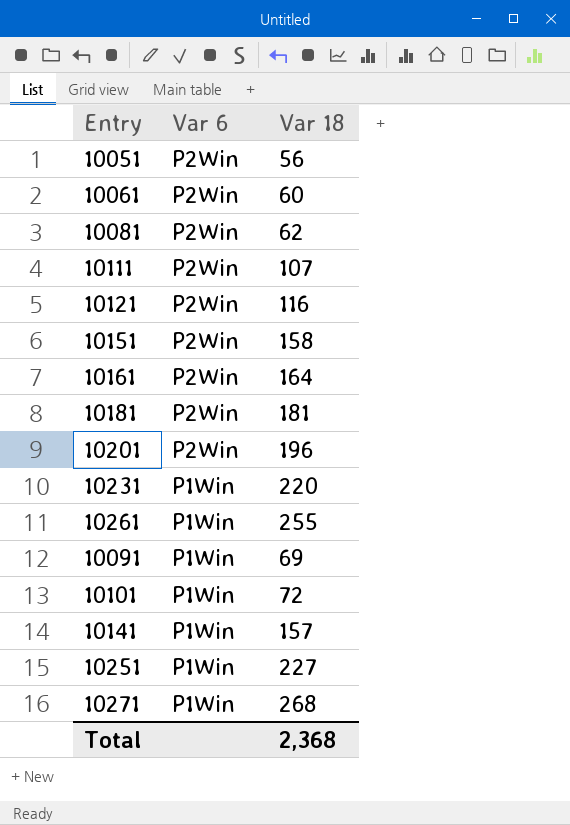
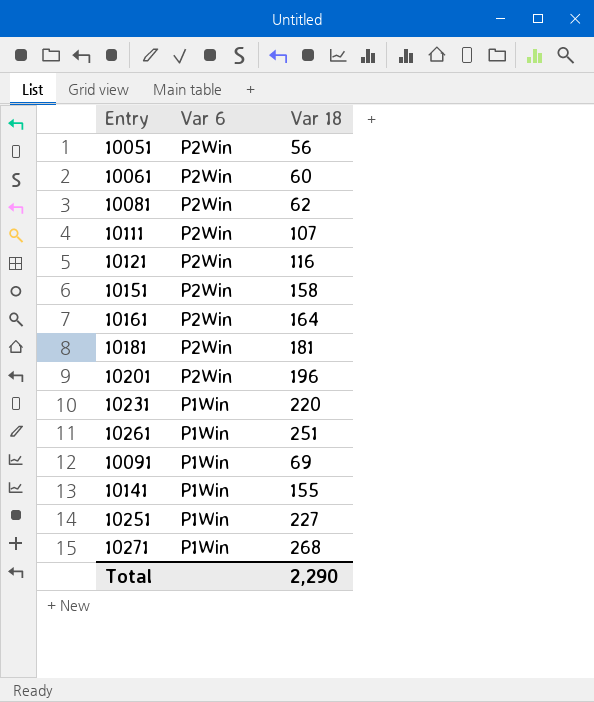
row 10101: P1Win | 72 -> none
10261 | Var 18: 255 -> 251
10141 | Var 18: 157 -> 155
Total | Var 18: 2,368 -> 2,290

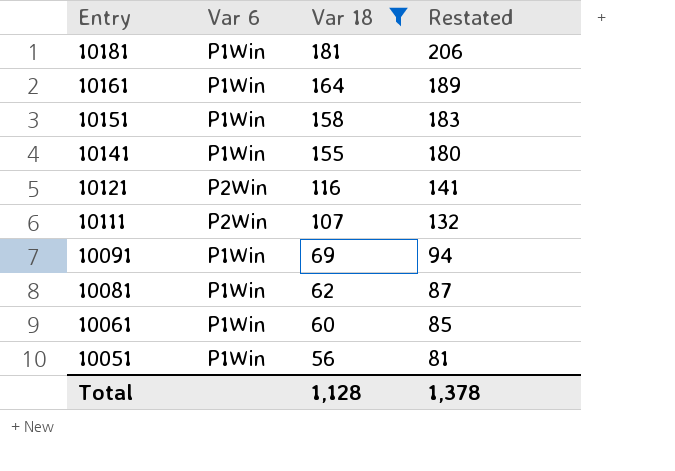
filter: none -> Var 18 <= 181
row order: Var 6 descending -> Entry descending
column Restated | formula: none -> [Var 18] + 25
10181 | Var 6: P2Win -> P1Win
10161 | Var 6: P2Win -> P1Win
10151 | Var 6: P2Win -> P1Win
10081 | Var 6: P2Win -> P1Win
10061 | Var 6: P2Win -> P1Win
10051 | Var 6: P2Win -> P1Win
Total | Var 18: 2,290 -> 1,128

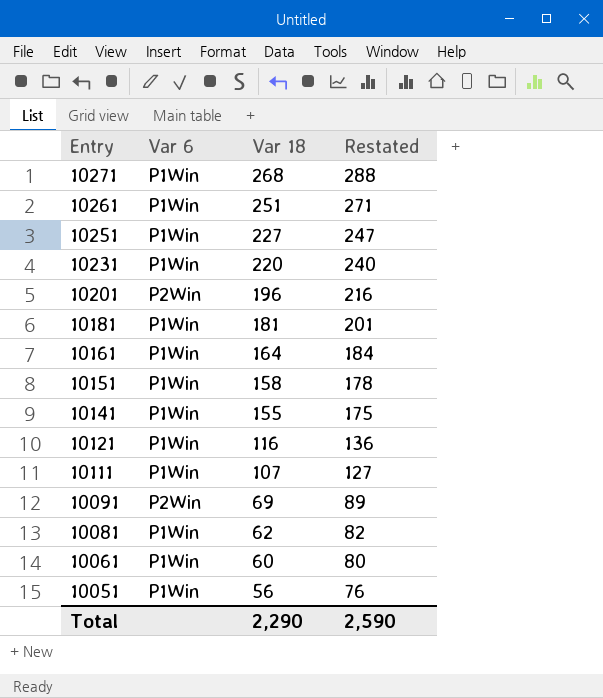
filter: Var 18 <= 181 -> none
column Restated | formula: [Var 18] + 25 -> [Var 18] + 20
10121 | Var 6: P2Win -> P1Win
10111 | Var 6: P2Win -> P1Win
10091 | Var 6: P1Win -> P2Win
Total | Var 18: 1,128 -> 2,290
Total | Restated: 1,378 -> 2,590

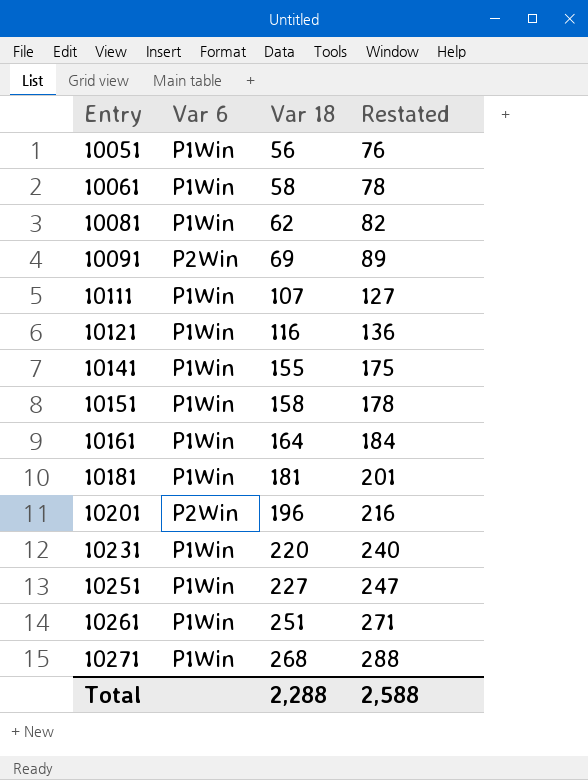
row order: Entry descending -> Entry ascending
10061 | Var 18: 60 -> 58
10061 | Restated: 80 -> 78
Total | Var 18: 2,290 -> 2,288
Total | Restated: 2,590 -> 2,588

